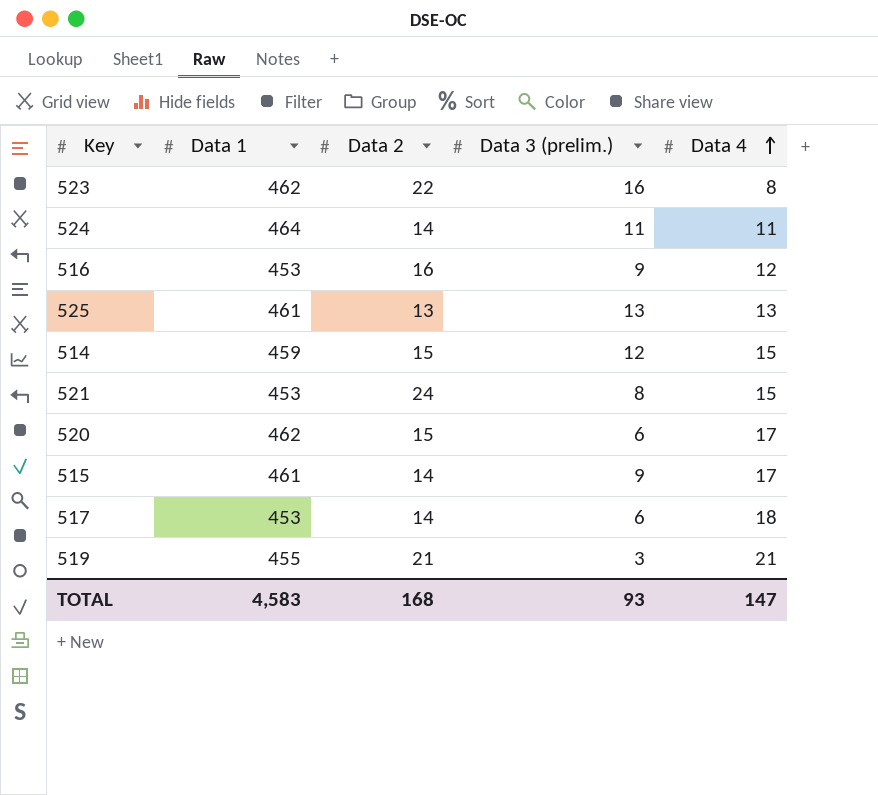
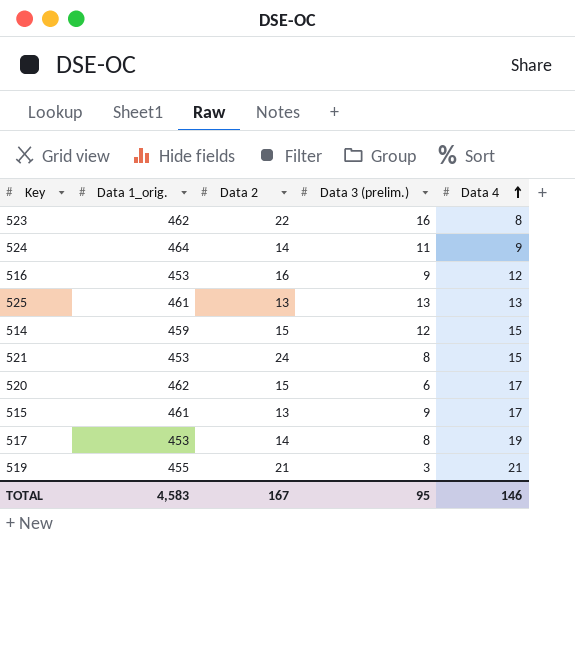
column name: Data 1 -> Data 1_orig.
524 | Data 4: 11 -> 9
515 | Data 2: 14 -> 13
517 | Data 3 (prelim.): 6 -> 8
517 | Data 4: 18 -> 19
TOTAL | Data 2: 168 -> 167
TOTAL | Data 3 (prelim.): 93 -> 95
TOTAL | Data 4: 147 -> 146

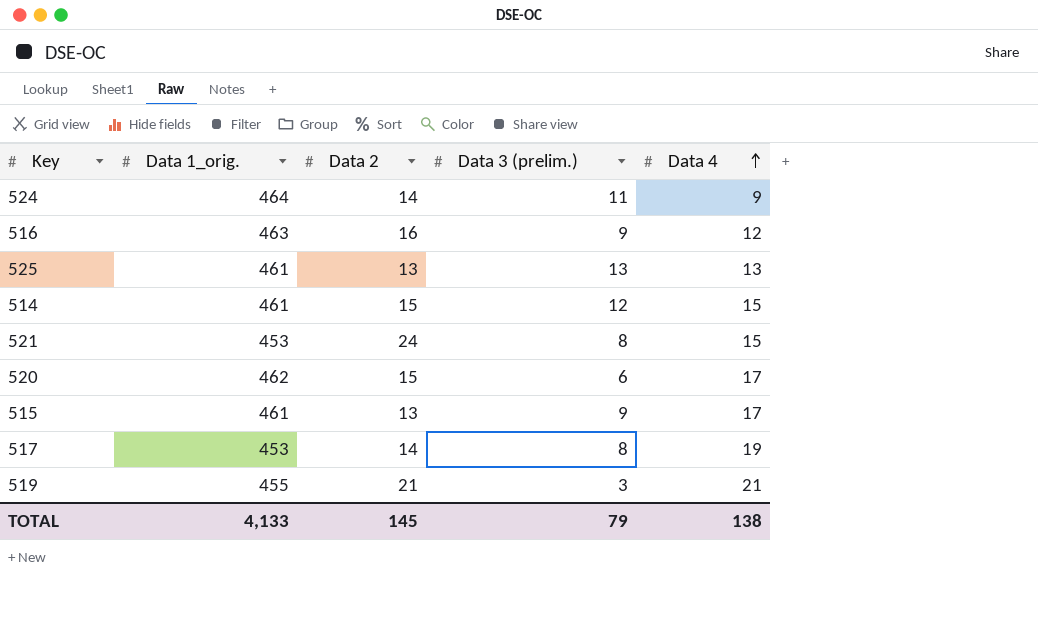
row 523: 462 | 22 | 16 | 8 -> none
516 | Data 1_orig.: 453 -> 463
514 | Data 1_orig.: 459 -> 461
TOTAL | Data 1_orig.: 4,583 -> 4,133
TOTAL | Data 2: 167 -> 145
TOTAL | Data 3 (prelim.): 95 -> 79
TOTAL | Data 4: 146 -> 138

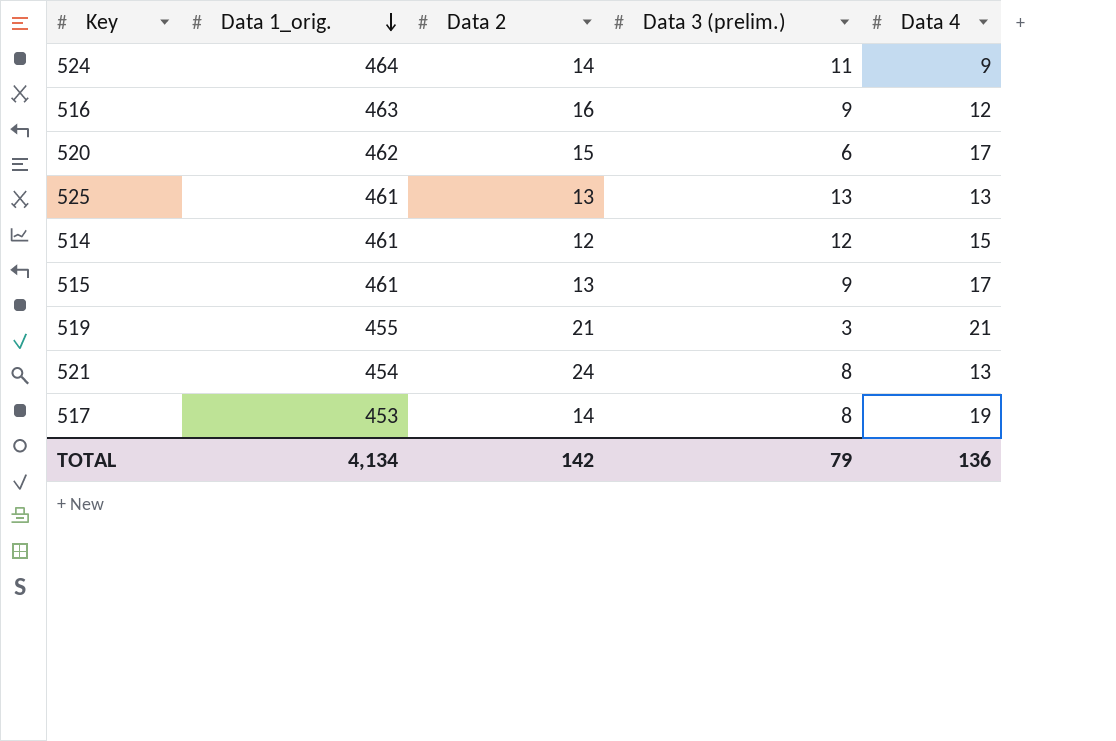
row order: Data 4 ascending -> Data 1_orig. descending
514 | Data 2: 15 -> 12
521 | Data 1_orig.: 453 -> 454
521 | Data 4: 15 -> 13
TOTAL | Data 1_orig.: 4,133 -> 4,134
TOTAL | Data 2: 145 -> 142
TOTAL | Data 4: 138 -> 136

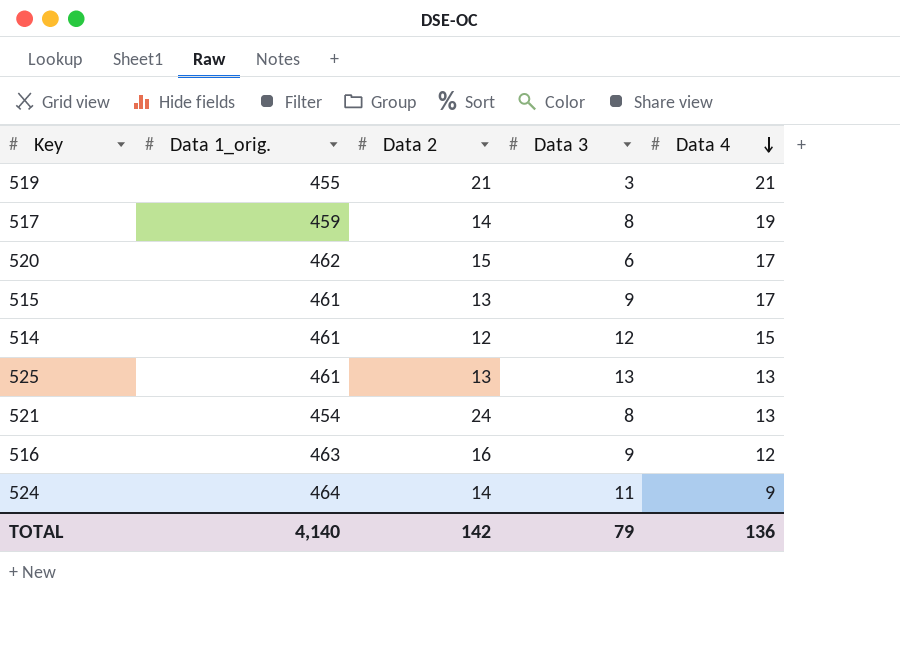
row order: Data 1_orig. descending -> Data 4 descending
column name: Data 3 (prelim.) -> Data 3
517 | Data 1_orig.: 453 -> 459
TOTAL | Data 1_orig.: 4,134 -> 4,140

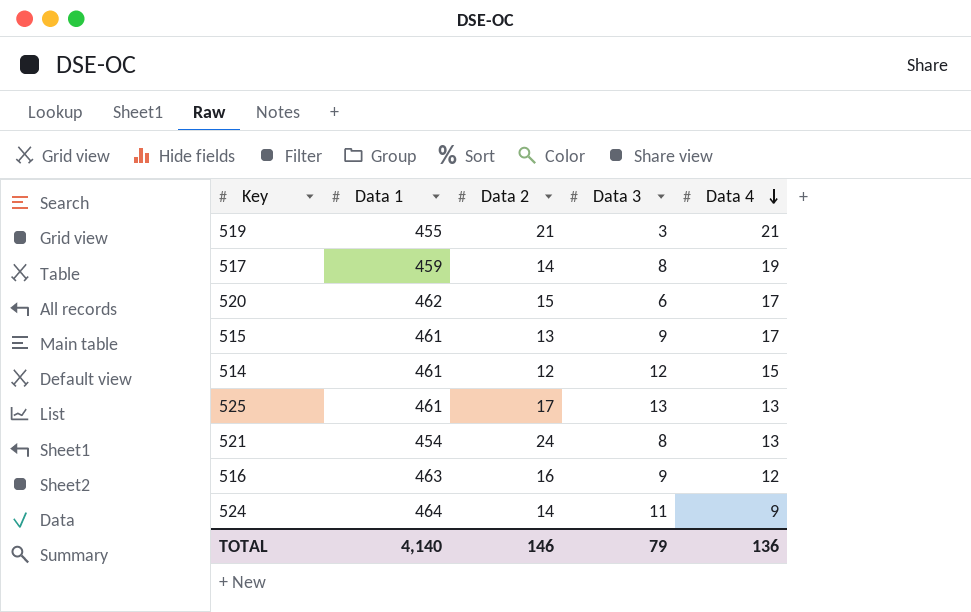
column name: Data 1_orig. -> Data 1
525 | Data 2: 13 -> 17
TOTAL | Data 2: 142 -> 146

